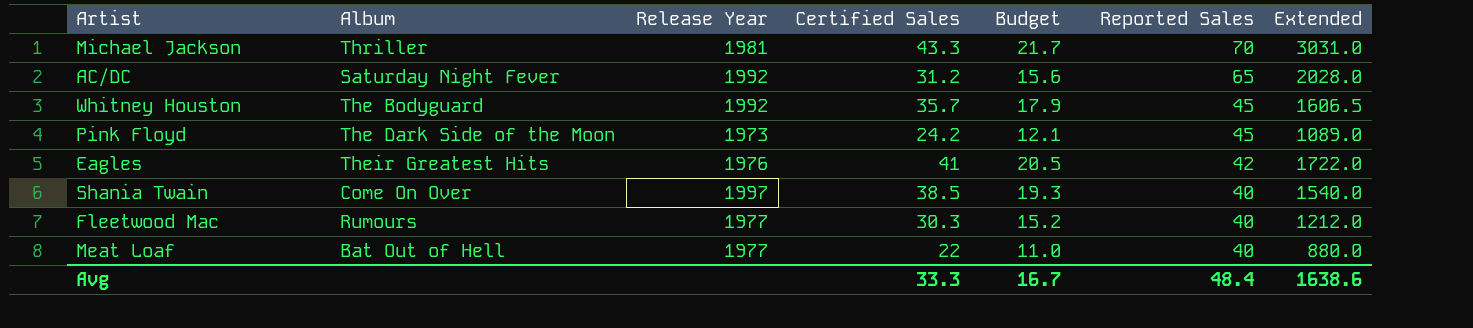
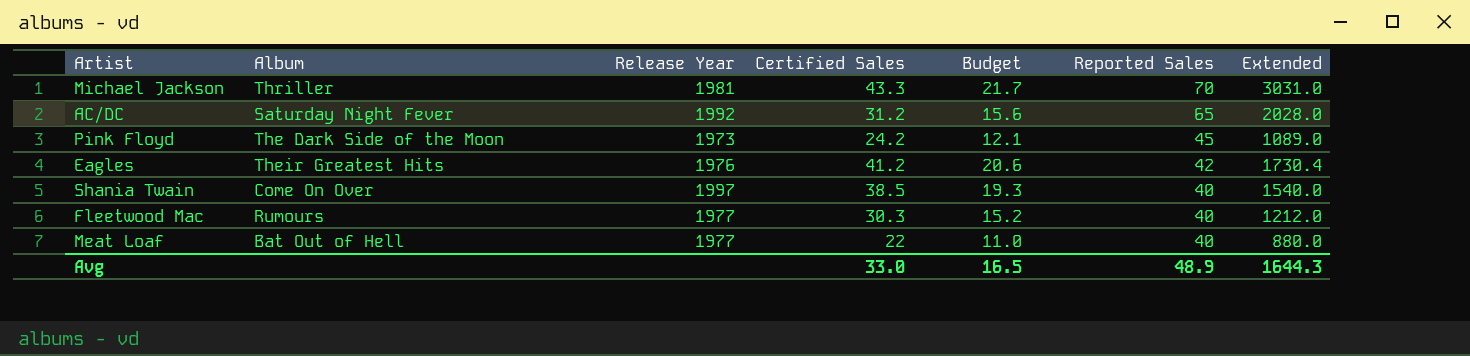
row Whitney Houston: The Bodyguard | 1992 | 35.7 | 17.9 | 45 | 1606.5 -> none
Eagles | Certified Sales: 41 -> 41.2
Eagles | Budget: 20.5 -> 20.6
Eagles | Extended: 1722.0 -> 1730.4
Avg | Certified Sales: 33.3 -> 33.0
Avg | Budget: 16.7 -> 16.5
Avg | Reported Sales: 48.4 -> 48.9
Avg | Extended: 1638.6 -> 1644.3

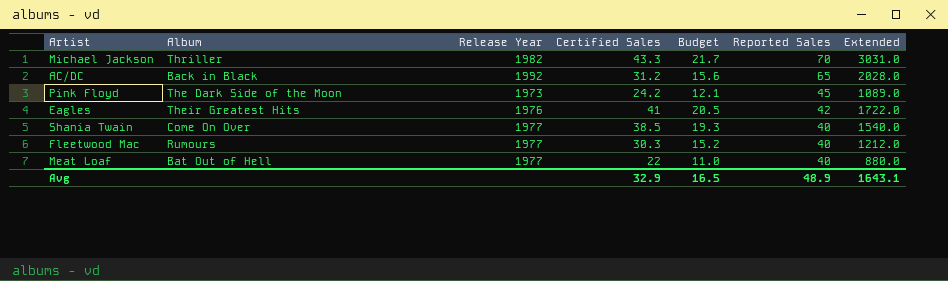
Michael Jackson | Release Year: 1981 -> 1982
AC/DC | Album: Saturday Night Fever -> Back in Black
Eagles | Certified Sales: 41.2 -> 41
Eagles | Budget: 20.6 -> 20.5
Eagles | Extended: 1730.4 -> 1722.0
Shania Twain | Release Year: 1997 -> 1977
Avg | Certified Sales: 33.0 -> 32.9
Avg | Extended: 1644.3 -> 1643.1

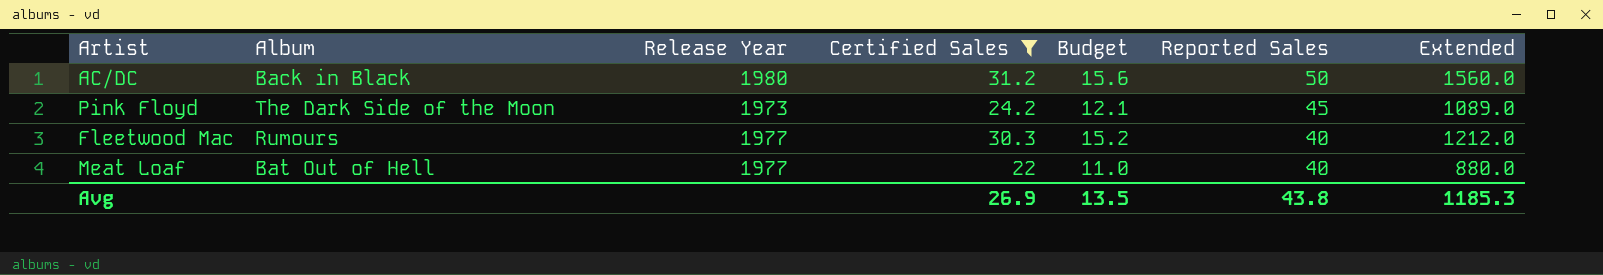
filter: none -> Certified Sales <= 31.2
AC/DC | Release Year: 1992 -> 1980
AC/DC | Reported Sales: 65 -> 50
AC/DC | Extended: 2028.0 -> 1560.0
Avg | Certified Sales: 32.9 -> 26.9
Avg | Budget: 16.5 -> 13.5
Avg | Reported Sales: 48.9 -> 43.8
Avg | Extended: 1643.1 -> 1185.3

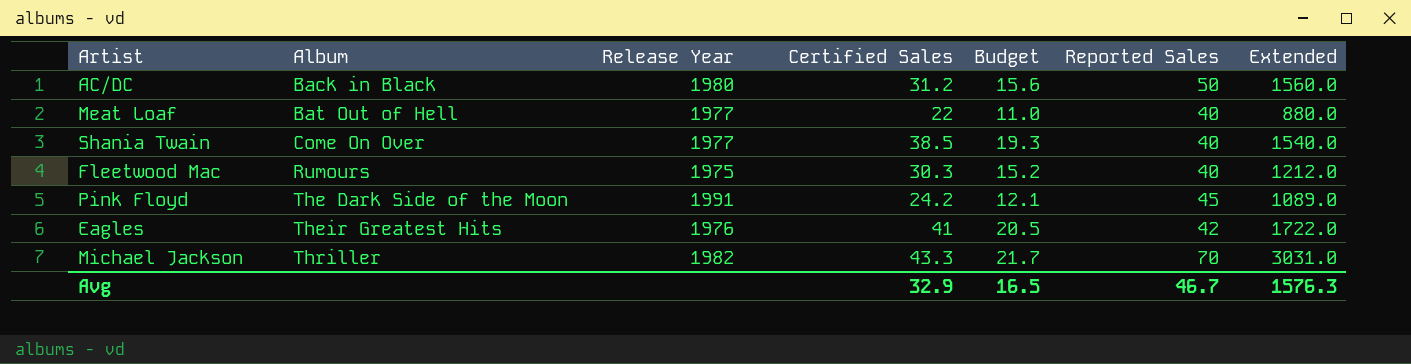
filter: Certified Sales <= 31.2 -> none
row order: Reported Sales descending -> Album ascending
Fleetwood Mac | Release Year: 1977 -> 1975
Pink Floyd | Release Year: 1973 -> 1991
Avg | Certified Sales: 26.9 -> 32.9
Avg | Budget: 13.5 -> 16.5
Avg | Reported Sales: 43.8 -> 46.7
Avg | Extended: 1185.3 -> 1576.3

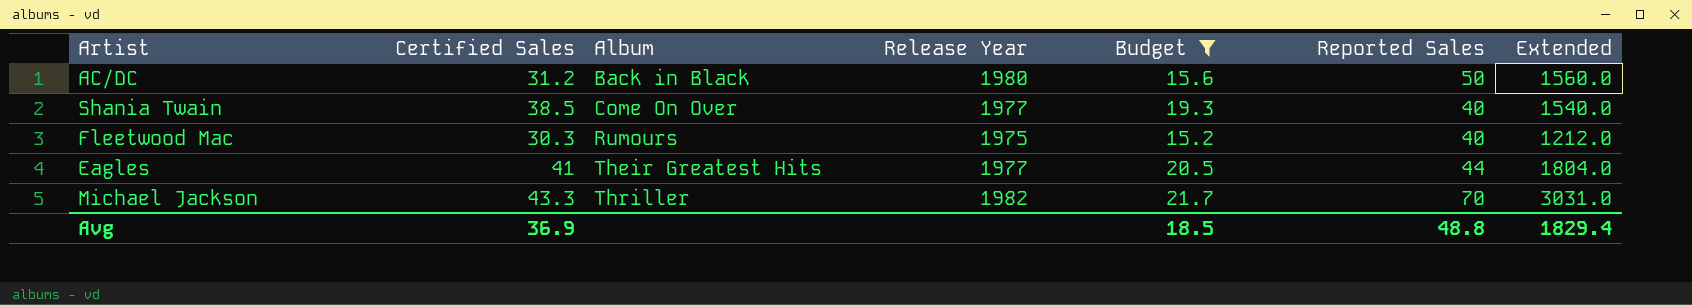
filter: none -> Budget >= 15.2
column Certified Sales | position: 4 -> 2
Eagles | Release Year: 1976 -> 1977
Eagles | Reported Sales: 42 -> 44
Eagles | Extended: 1722.0 -> 1804.0
Avg | Certified Sales: 32.9 -> 36.9
Avg | Budget: 16.5 -> 18.5
Avg | Reported Sales: 46.7 -> 48.8
Avg | Extended: 1576.3 -> 1829.4

